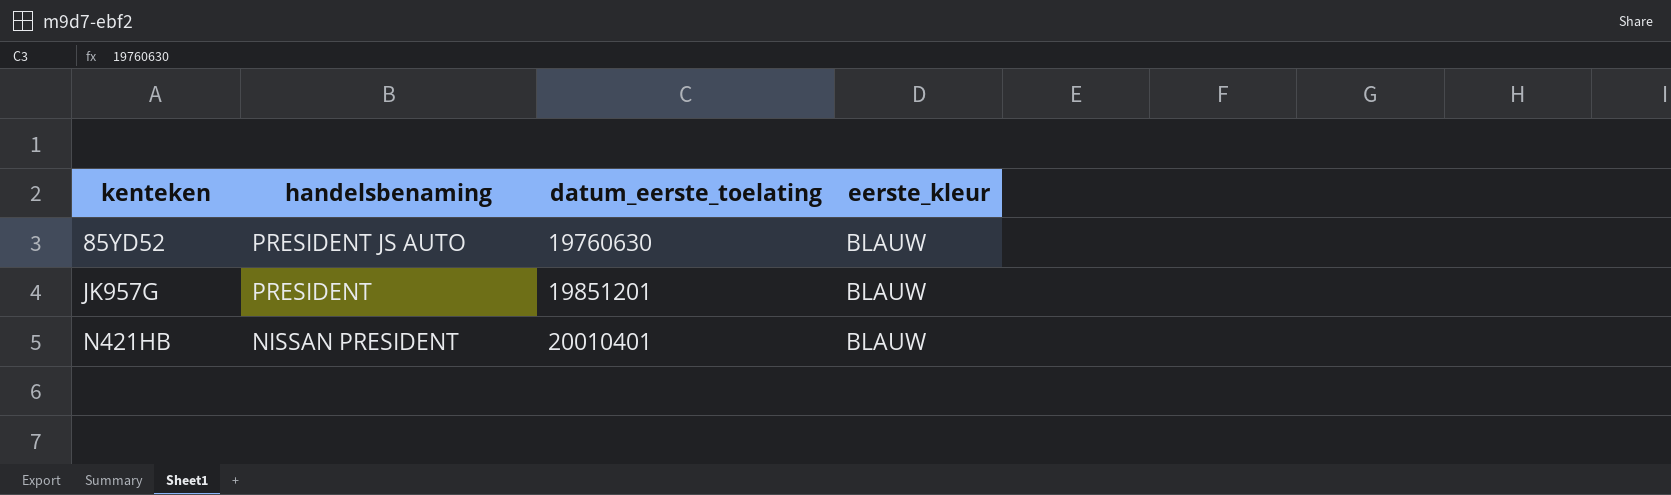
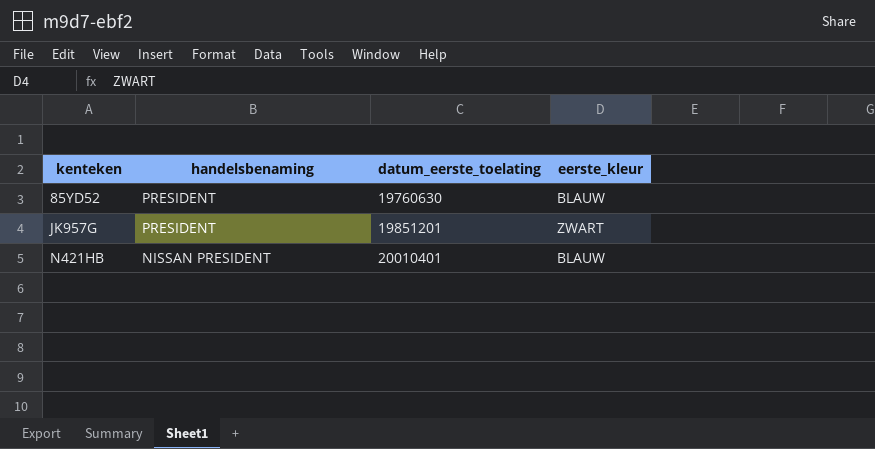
85YD52 | handelsbenaming: PRESIDENT JS AUTO -> PRESIDENT
JK957G | eerste_kleur: BLAUW -> ZWART

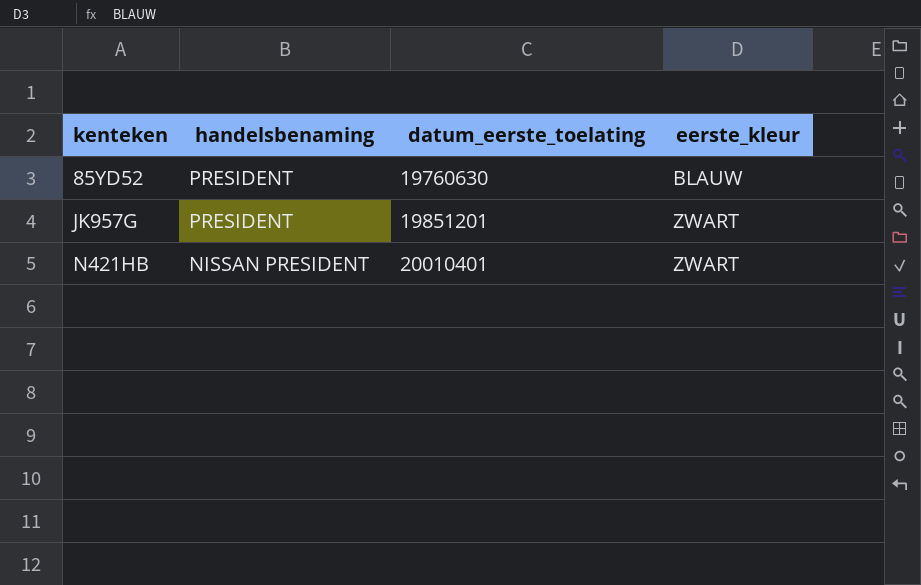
N421HB | eerste_kleur: BLAUW -> ZWART

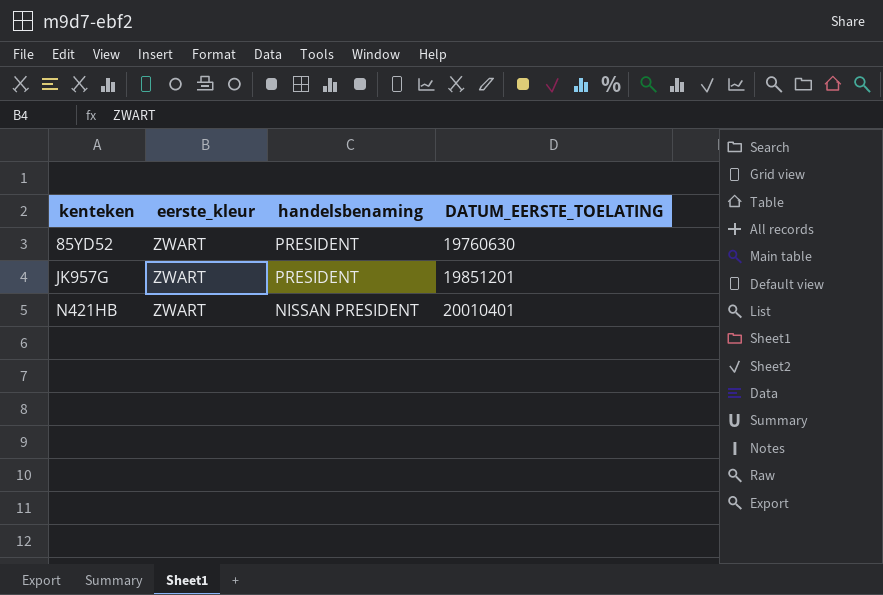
column eerste_kleur | position: 4 -> 2
column name: datum_eerste_toelating -> DATUM_EERSTE_TOELATING
85YD52 | eerste_kleur: BLAUW -> ZWART

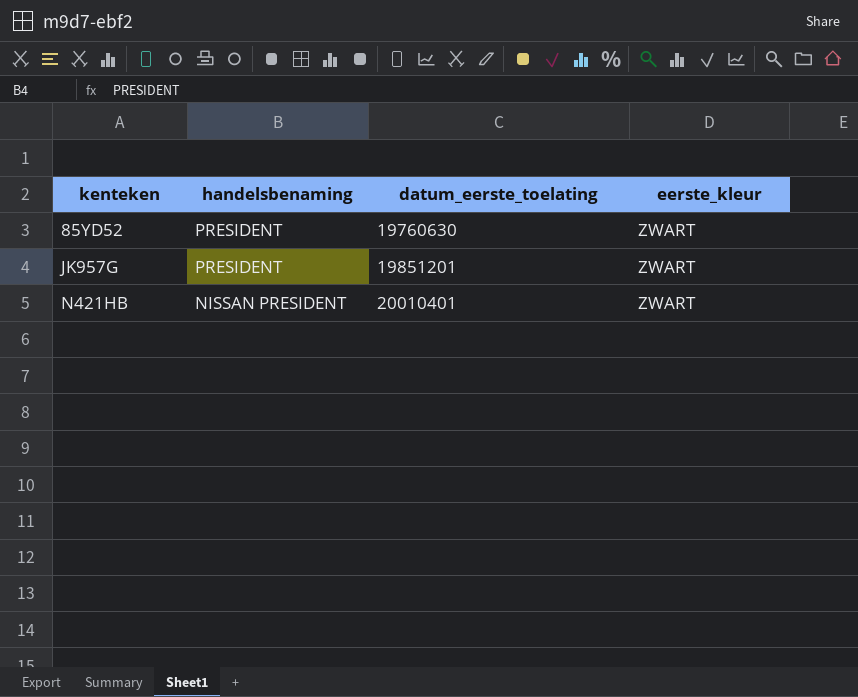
column name: DATUM_EERSTE_TOELATING -> datum_eerste_toelating
column eerste_kleur | position: 2 -> 4

